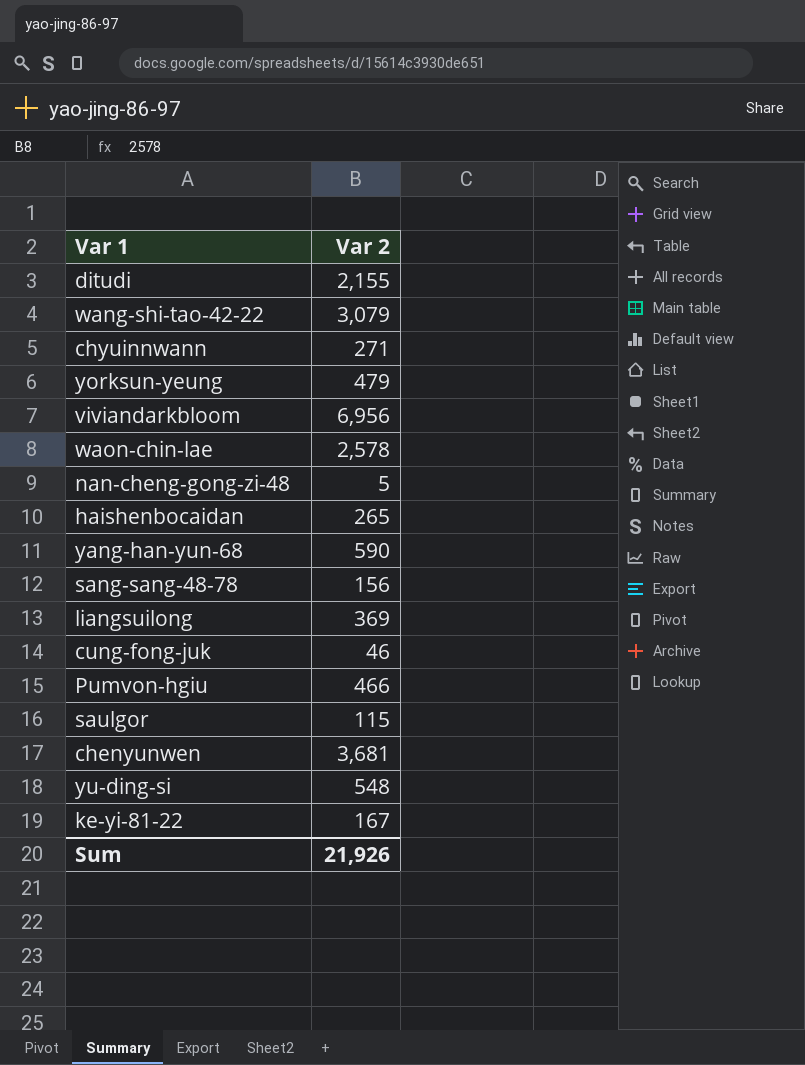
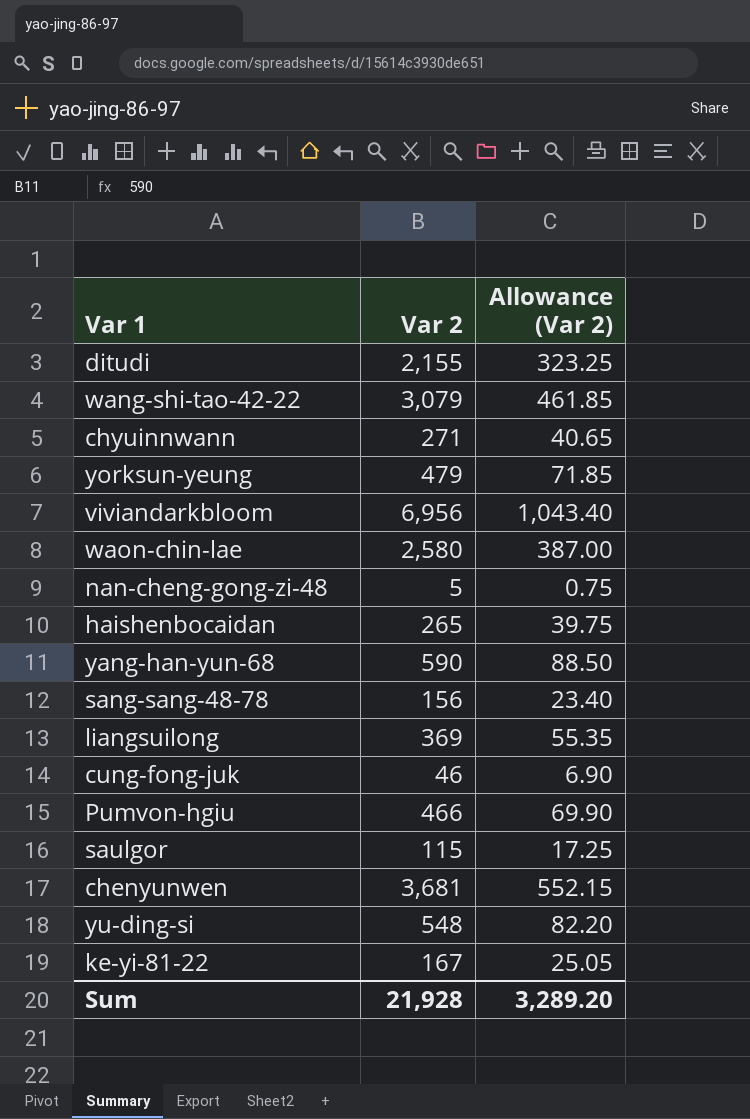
column Allowance (Var 2) | formula: none -> [Var 2] * 0.15
waon-chin-lae | Var 2: 2,578 -> 2,580
Sum | Var 2: 21,926 -> 21,928

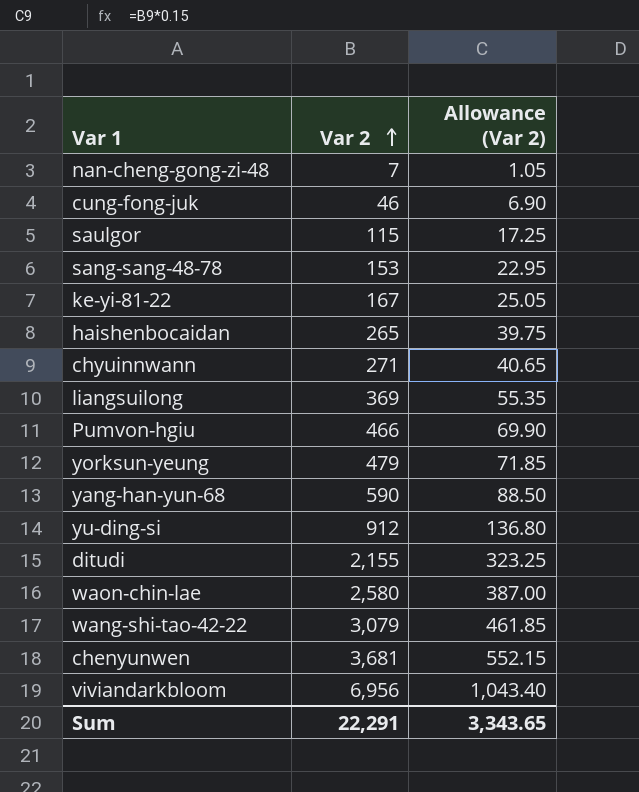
row order: none -> Var 2 ascending
nan-cheng-gong-zi-48 | Var 2: 5 -> 7
nan-cheng-gong-zi-48 | Allowance (Var 2): 0.75 -> 1.05
sang-sang-48-78 | Var 2: 156 -> 153
sang-sang-48-78 | Allowance (Var 2): 23.40 -> 22.95
yu-ding-si | Var 2: 548 -> 912
yu-ding-si | Allowance (Var 2): 82.20 -> 136.80
Sum | Var 2: 21,928 -> 22,291
Sum | Allowance (Var 2): 3,289.20 -> 3,343.65

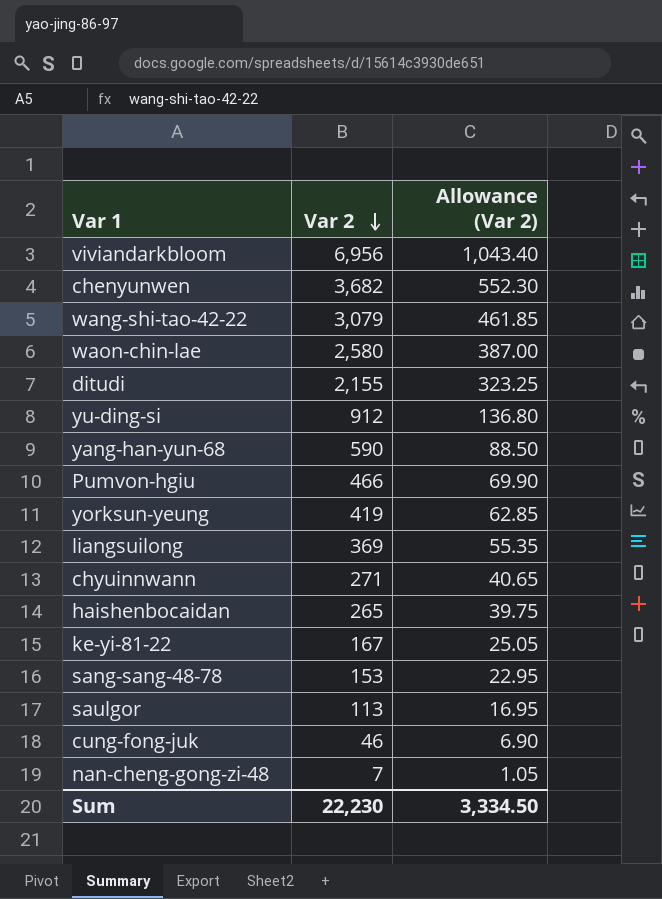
row order: Var 2 ascending -> Var 2 descending
chenyunwen | Var 2: 3,681 -> 3,682
chenyunwen | Allowance (Var 2): 552.15 -> 552.30
yorksun-yeung | Var 2: 479 -> 419
yorksun-yeung | Allowance (Var 2): 71.85 -> 62.85
saulgor | Var 2: 115 -> 113
saulgor | Allowance (Var 2): 17.25 -> 16.95
Sum | Var 2: 22,291 -> 22,230
Sum | Allowance (Var 2): 3,343.65 -> 3,334.50

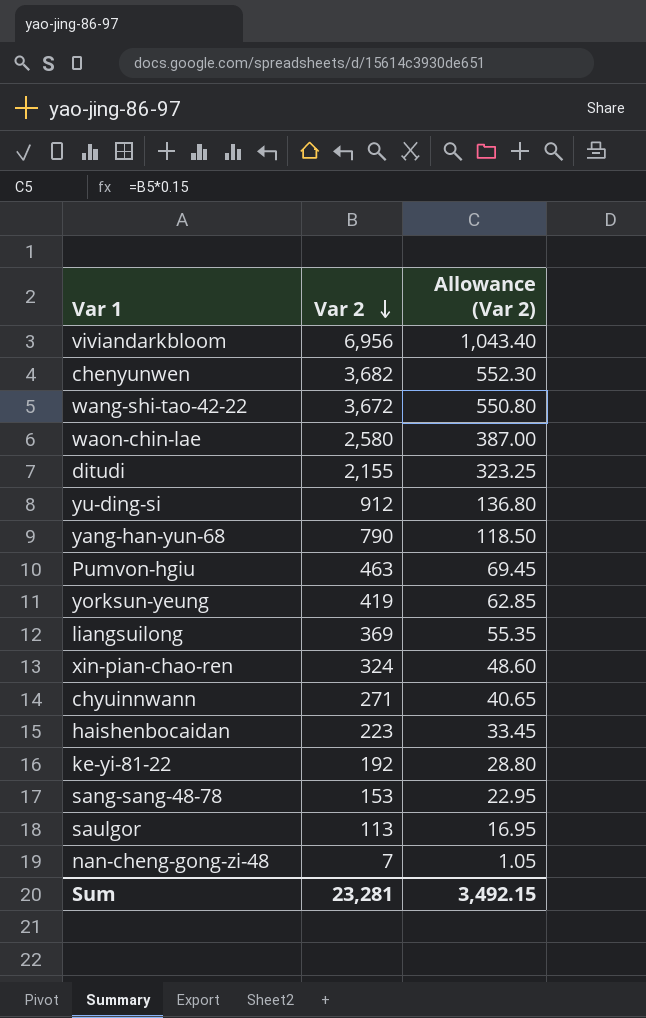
row cung-fong-juk: 46 | 6.90 -> none
wang-shi-tao-42-22 | Var 2: 3,079 -> 3,672
wang-shi-tao-42-22 | Allowance (Var 2): 461.85 -> 550.80
yang-han-yun-68 | Var 2: 590 -> 790
yang-han-yun-68 | Allowance (Var 2): 88.50 -> 118.50
Pumvon-hgiu | Var 2: 466 -> 463
Pumvon-hgiu | Allowance (Var 2): 69.90 -> 69.45
row xin-pian-chao-ren: none -> 324 | 48.60
haishenbocaidan | Var 2: 265 -> 223
haishenbocaidan | Allowance (Var 2): 39.75 -> 33.45
ke-yi-81-22 | Var 2: 167 -> 192
ke-yi-81-22 | Allowance (Var 2): 25.05 -> 28.80
Sum | Var 2: 22,230 -> 23,281
Sum | Allowance (Var 2): 3,334.50 -> 3,492.15

